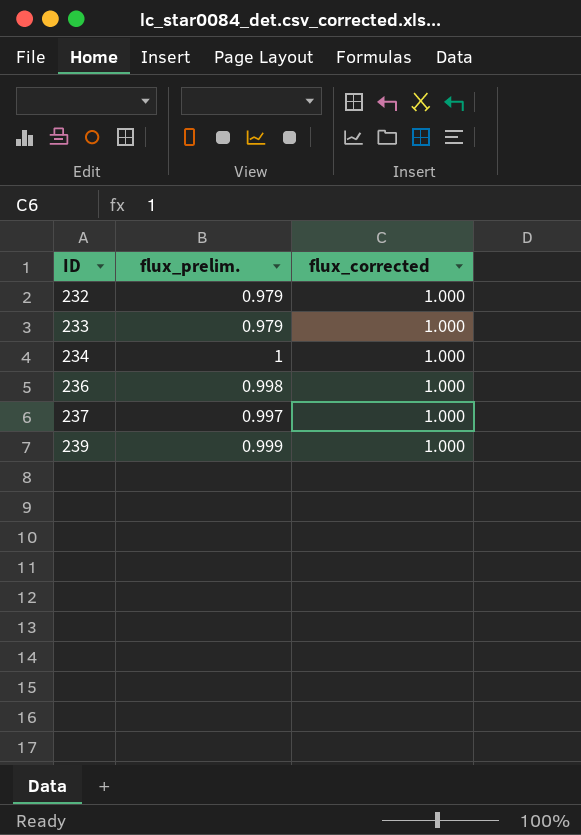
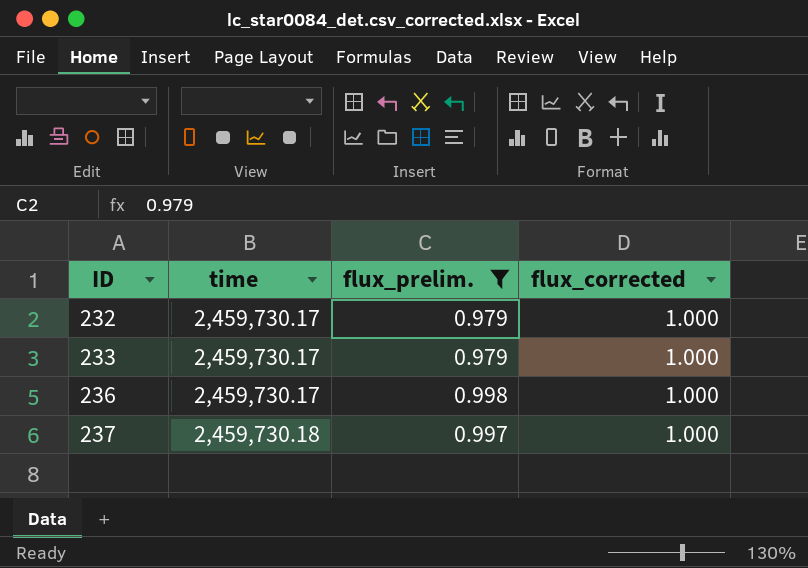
filter: none -> flux_prelim. <= 0.998
column time | position: none -> 2

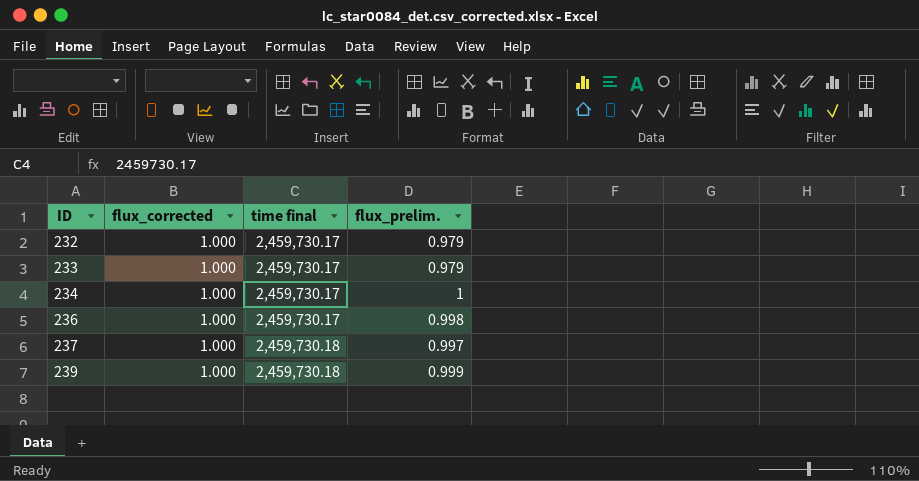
filter: flux_prelim. <= 0.998 -> none
column flux_corrected | position: 4 -> 2
column name: time -> time final

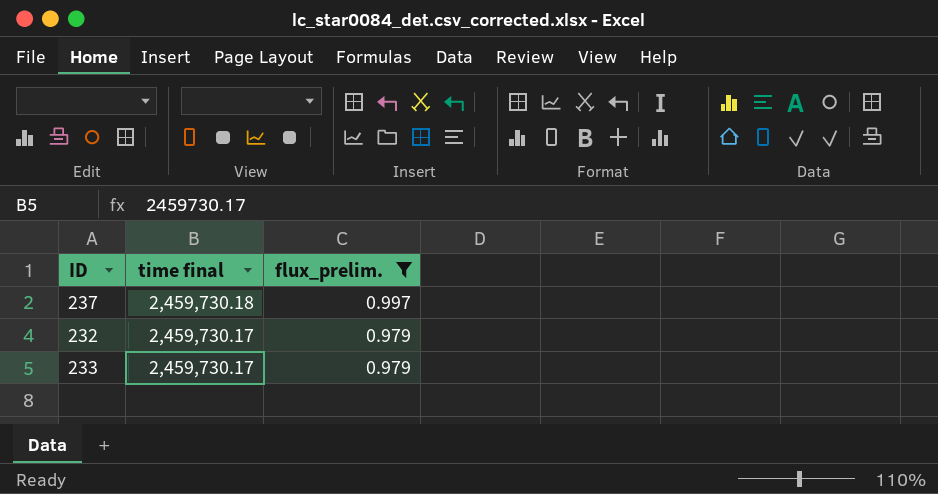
filter: none -> flux_prelim. <= 0.997
row order: ID ascending -> time final descending
column flux_corrected | position: 2 -> none

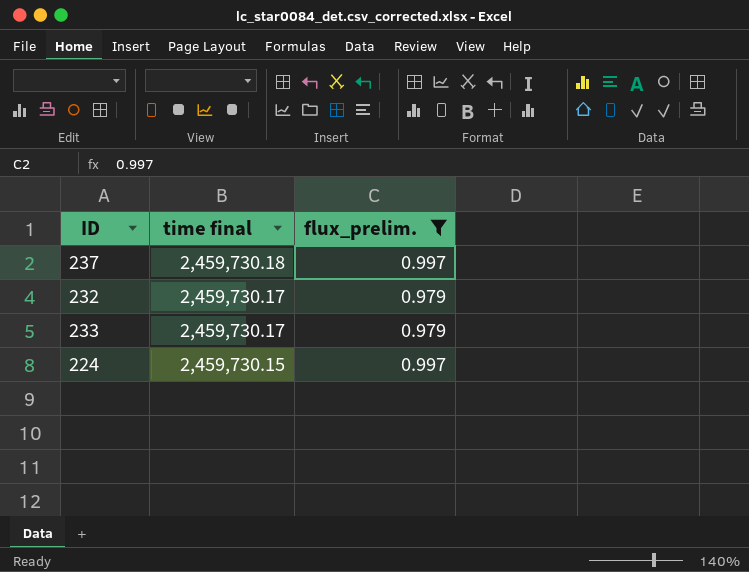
row 224: none -> 2,459,730.15 | 0.997

